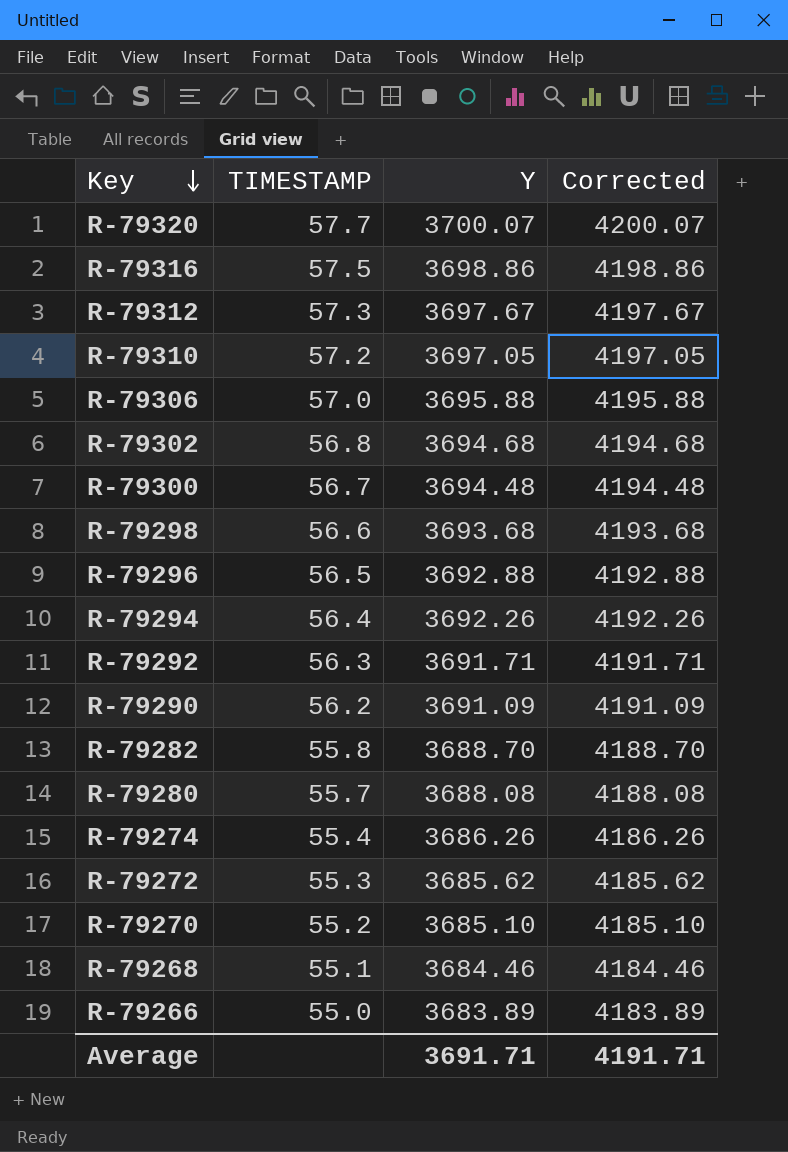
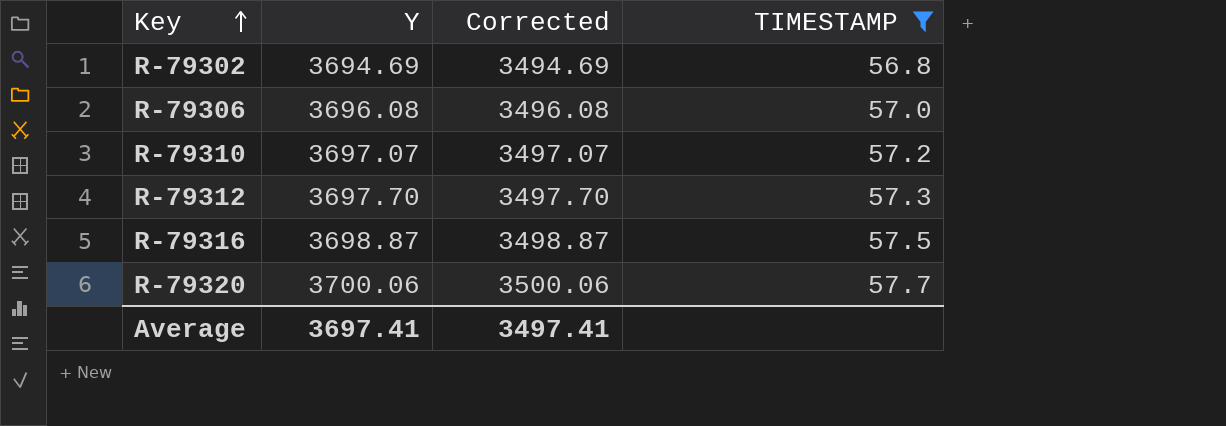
filter: none -> TIMESTAMP >= 56.8
row order: Key descending -> Key ascending
column Corrected | formula: [Y] + 500 -> [Y] - 200
column TIMESTAMP | position: 2 -> 4
R-79302 | Y: 3694.68 -> 3694.69
R-79306 | Y: 3695.88 -> 3696.08
R-79310 | Y: 3697.05 -> 3697.07
R-79312 | Y: 3697.67 -> 3697.70
R-79316 | Y: 3698.86 -> 3698.87
R-79320 | Y: 3700.07 -> 3700.06
Average | Y: 3691.71 -> 3697.41
Average | Corrected: 4191.71 -> 3497.41

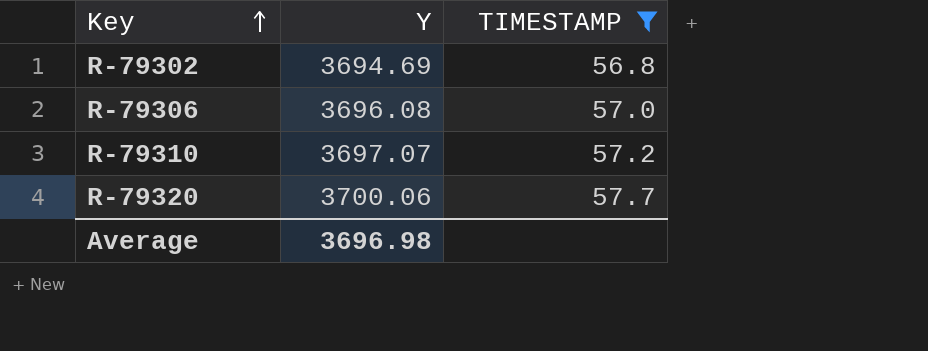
column Corrected | formula: [Y] - 200 -> none
row R-79312: 3697.70 | 3497.70 | 57.3 -> none
row R-79316: 3698.87 | 3498.87 | 57.5 -> none
Average | Y: 3697.41 -> 3696.98

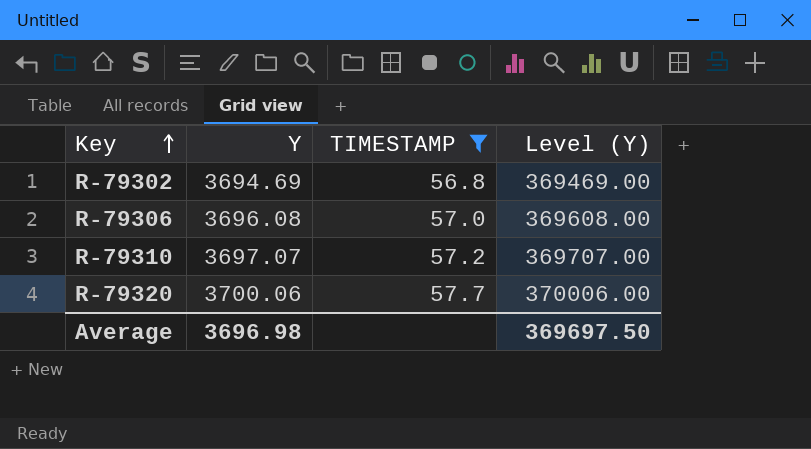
column Level (Y) | formula: none -> [Y] * 100

